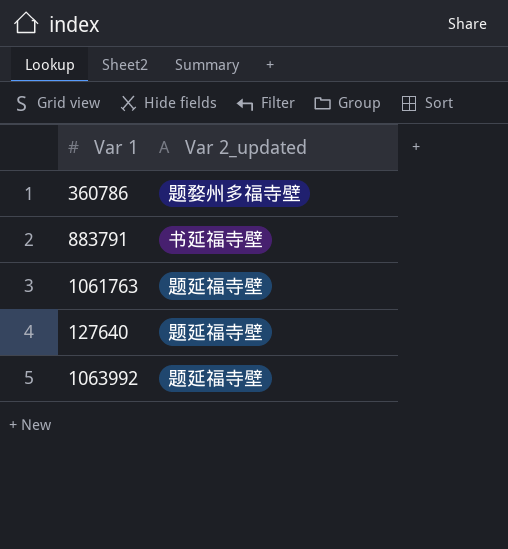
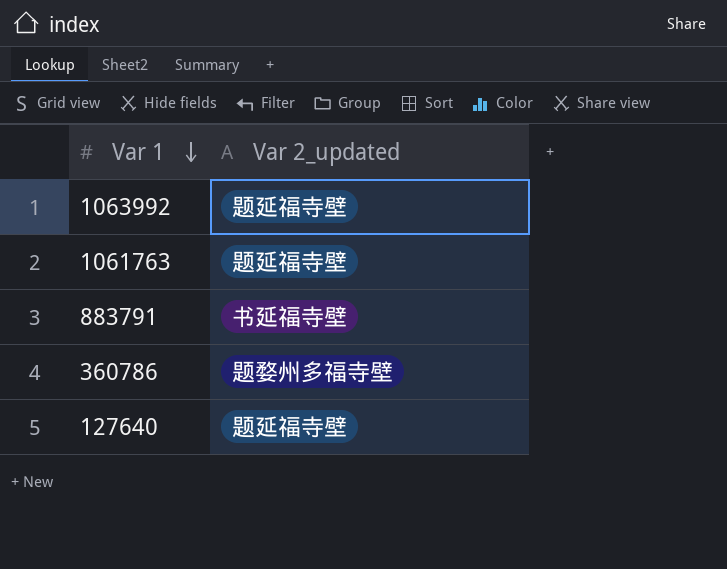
row order: none -> Var 1 descending

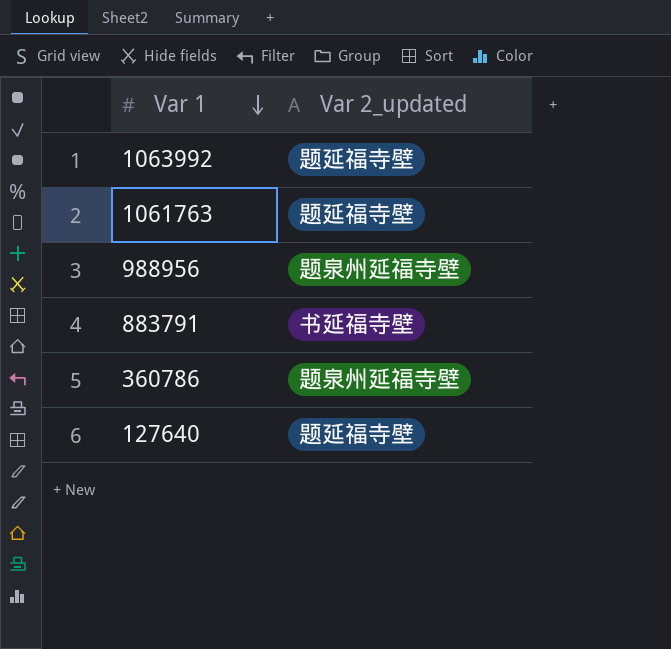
row 988956: none -> 题泉州延福寺壁
360786 | Var 2_updated: 题婺州多福寺壁 -> 题泉州延福寺壁

